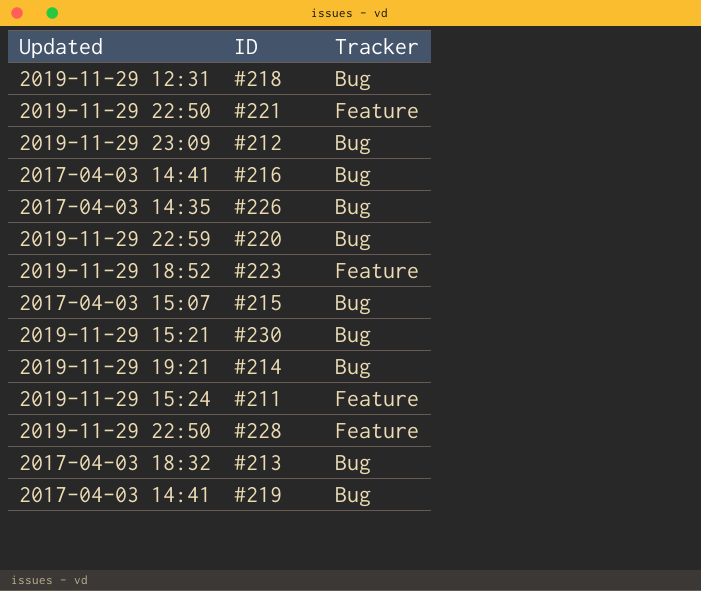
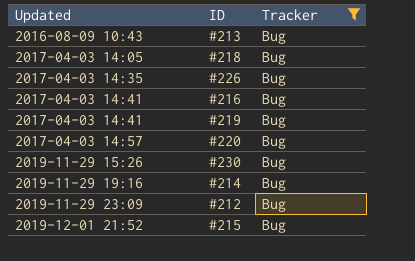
filter: none -> Tracker = Bug
row order: none -> Updated ascending
#213 | Updated: 2017-04-03 18:32 -> 2016-08-09 10:43
#218 | Updated: 2019-11-29 12:31 -> 2017-04-03 14:05
#220 | Updated: 2019-11-29 22:59 -> 2017-04-03 14:57
#230 | Updated: 2019-11-29 15:21 -> 2019-11-29 15:26
#214 | Updated: 2019-11-29 19:21 -> 2019-11-29 19:16
#215 | Updated: 2017-04-03 15:07 -> 2019-12-01 21:52

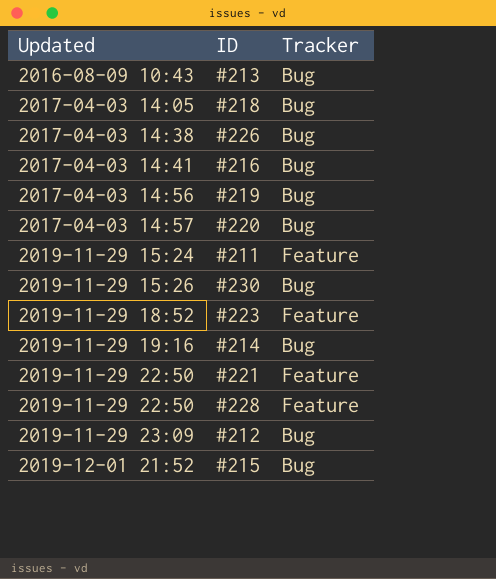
filter: Tracker = Bug -> none
#226 | Updated: 2017-04-03 14:35 -> 2017-04-03 14:38
#219 | Updated: 2017-04-03 14:41 -> 2017-04-03 14:56

